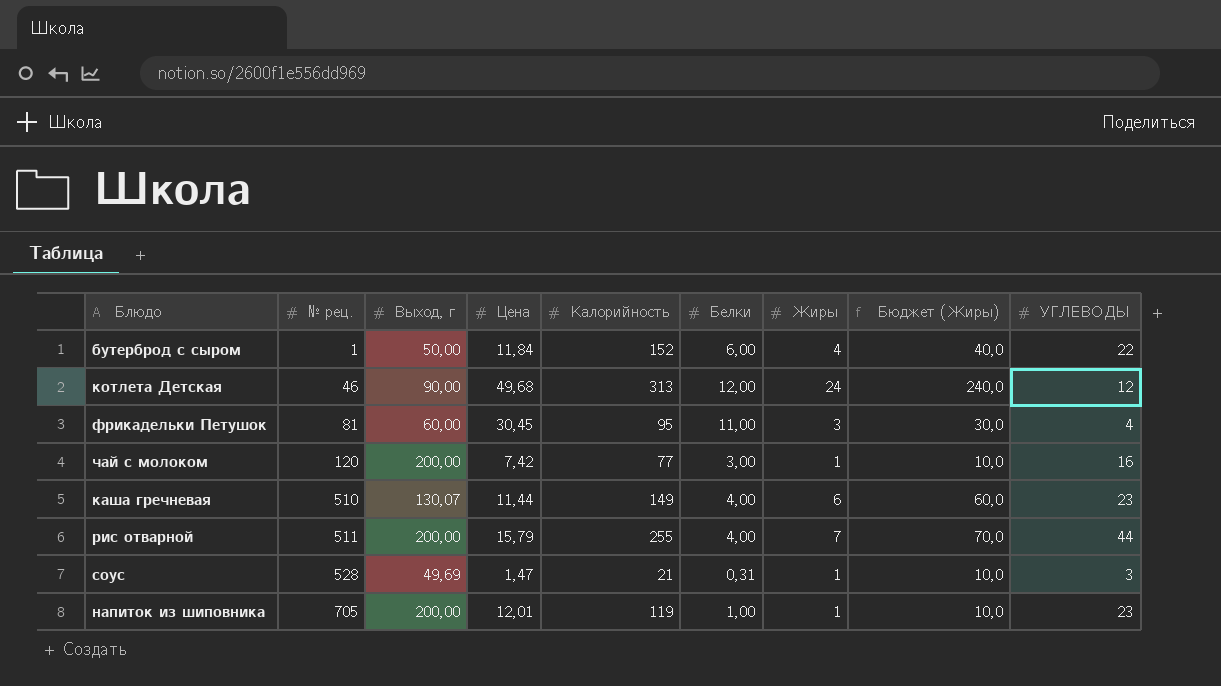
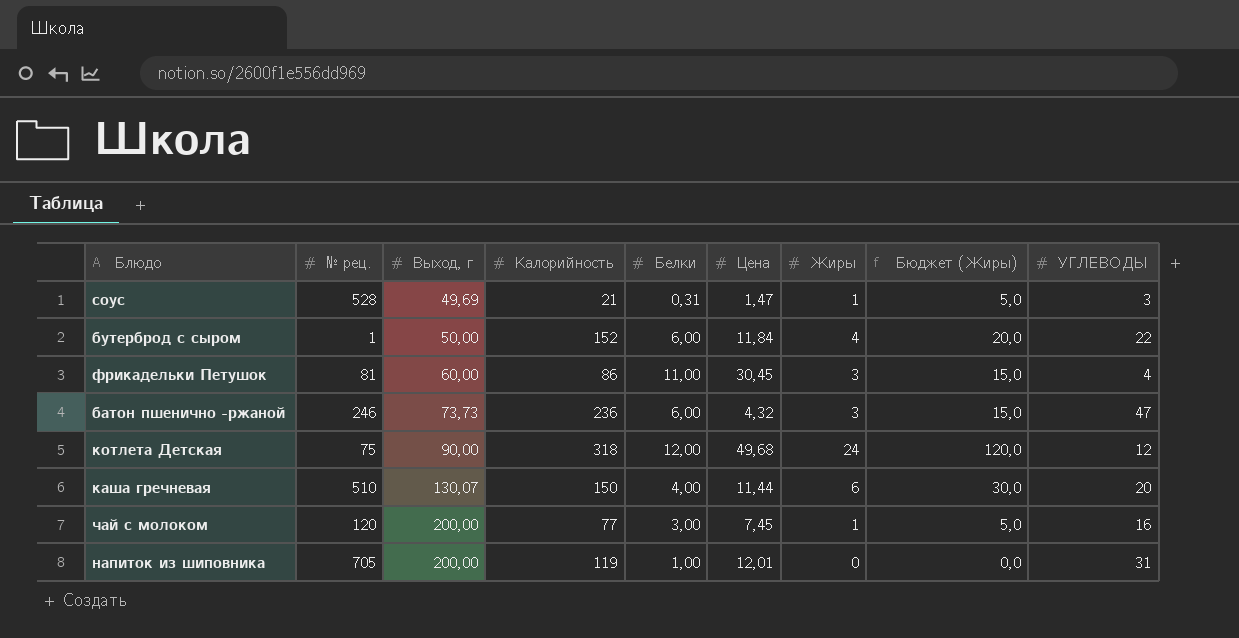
row order: № рец. ascending -> Выход, г ascending
column Цена | position: 4 -> 6
column Бюджет (Жиры) | formula: [Жиры] * 10 -> [Жиры] * 5
row рис отварной: 511 | 200,00 | 15,79 | 255 | 4,00 | 7 | 70,0 | 44 -> none
фрикадельки Петушок | Калорийность: 95 -> 86
row батон пшенично -ржаной: none -> 246 | 73,73 | 236 | 6,00 | 4,32 | 3 | 15,0 | 47
котлета Детская | № рец.: 46 -> 75
котлета Детская | Калорийность: 313 -> 318
каша гречневая | Калорийность: 149 -> 150
каша гречневая | УГЛЕВОДЫ: 23 -> 20
чай с молоком | Цена: 7,42 -> 7,45
напиток из шиповника | Жиры: 1 -> 0
напиток из шиповника | УГЛЕВОДЫ: 23 -> 31

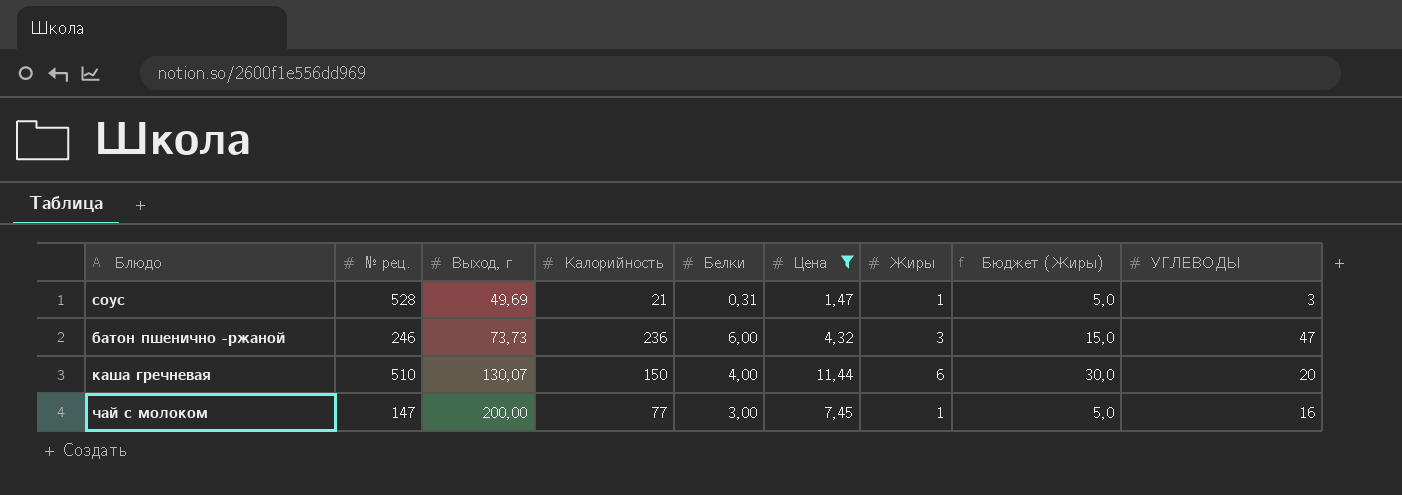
filter: none -> Цена <= 11,44
чай с молоком | № рец.: 120 -> 147

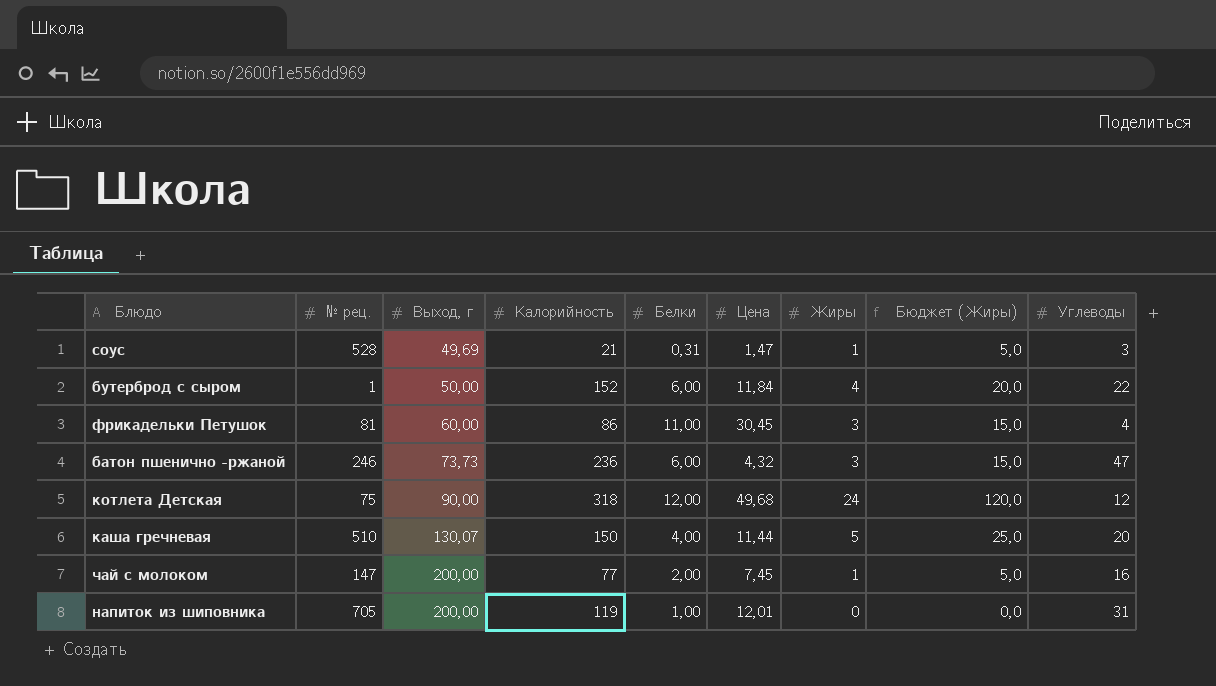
filter: Цена <= 11,44 -> none
column name: УГЛЕВОДЫ -> Углеводы
каша гречневая | Жиры: 6 -> 5
каша гречневая | Бюджет (Жиры): 30,0 -> 25,0
чай с молоком | Белки: 3,00 -> 2,00

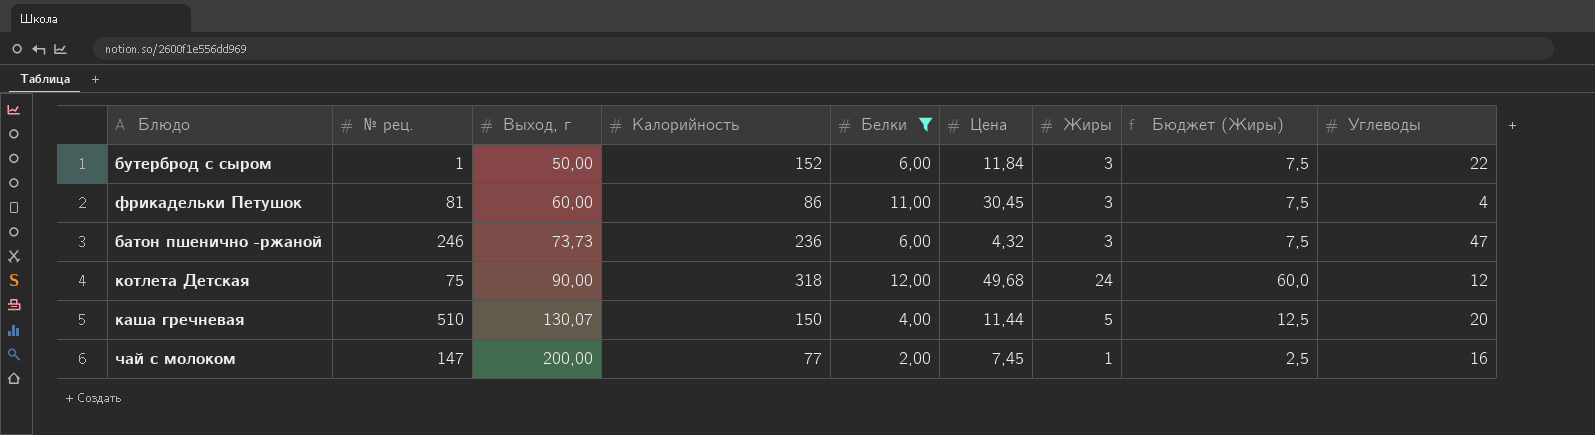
filter: none -> Белки >= 2,00
column Бюджет (Жиры) | formula: [Жиры] * 5 -> [Жиры] * 2,5
бутерброд с сыром | Жиры: 4 -> 3

